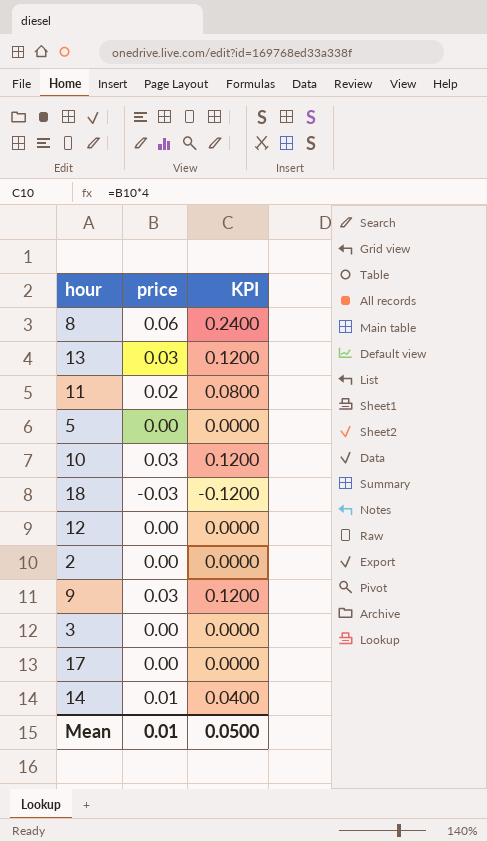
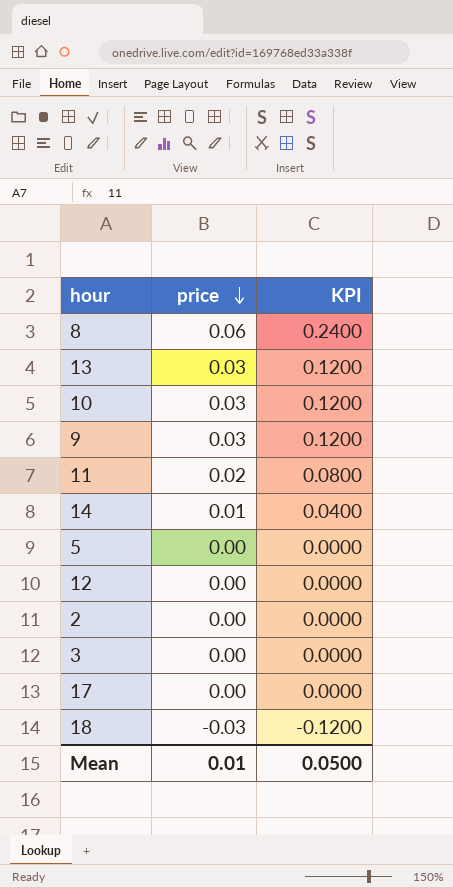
row order: none -> price descending

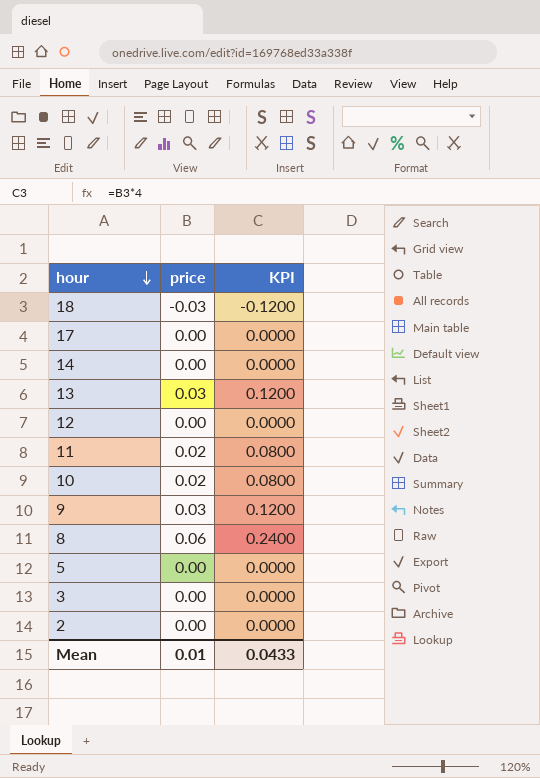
row order: price descending -> hour descending
14 | price: 0.01 -> 0.00
14 | KPI: 0.0400 -> 0.0000
10 | price: 0.03 -> 0.02
10 | KPI: 0.1200 -> 0.0800
Mean | KPI: 0.0500 -> 0.0433

